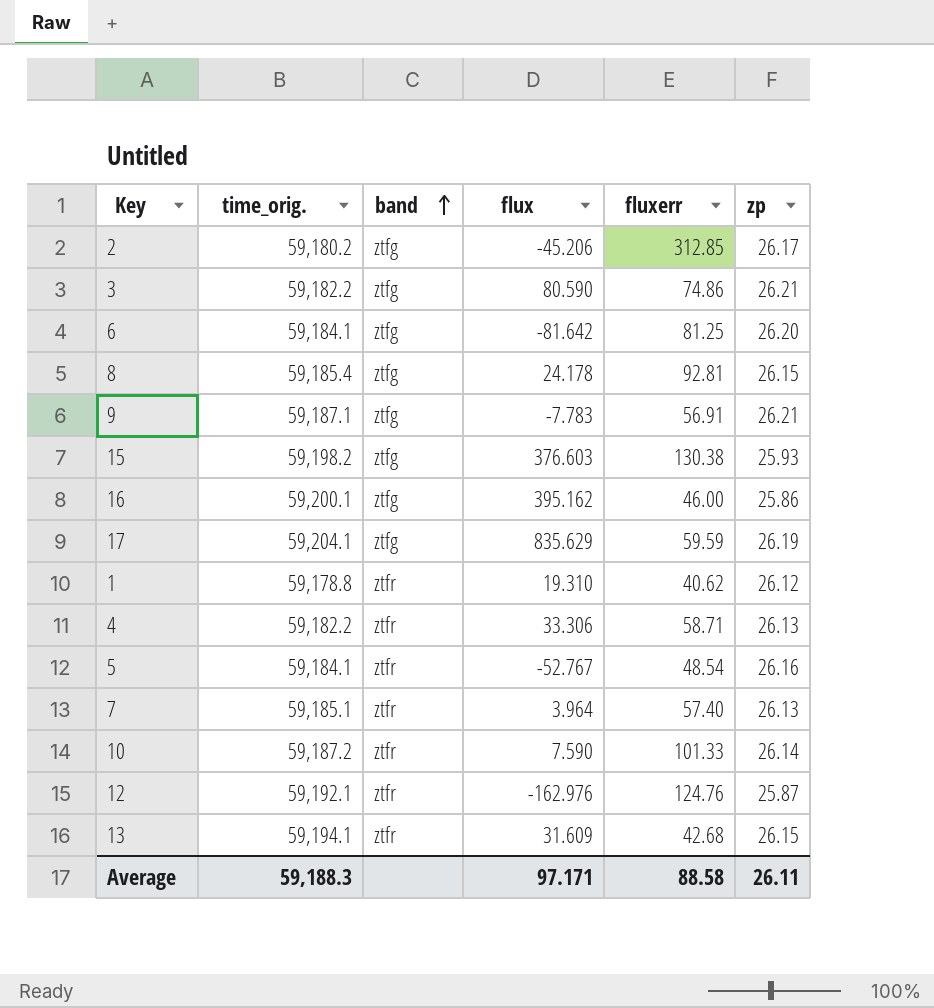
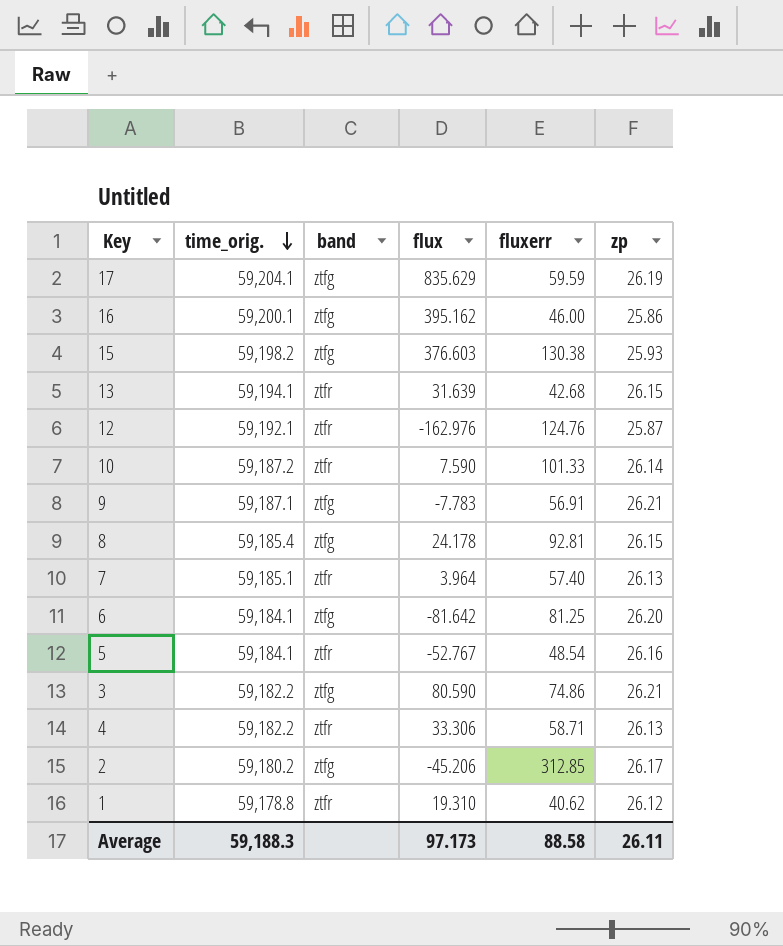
row order: band ascending -> time_orig. descending
13 | flux: 31.609 -> 31.639
Average | flux: 97.171 -> 97.173

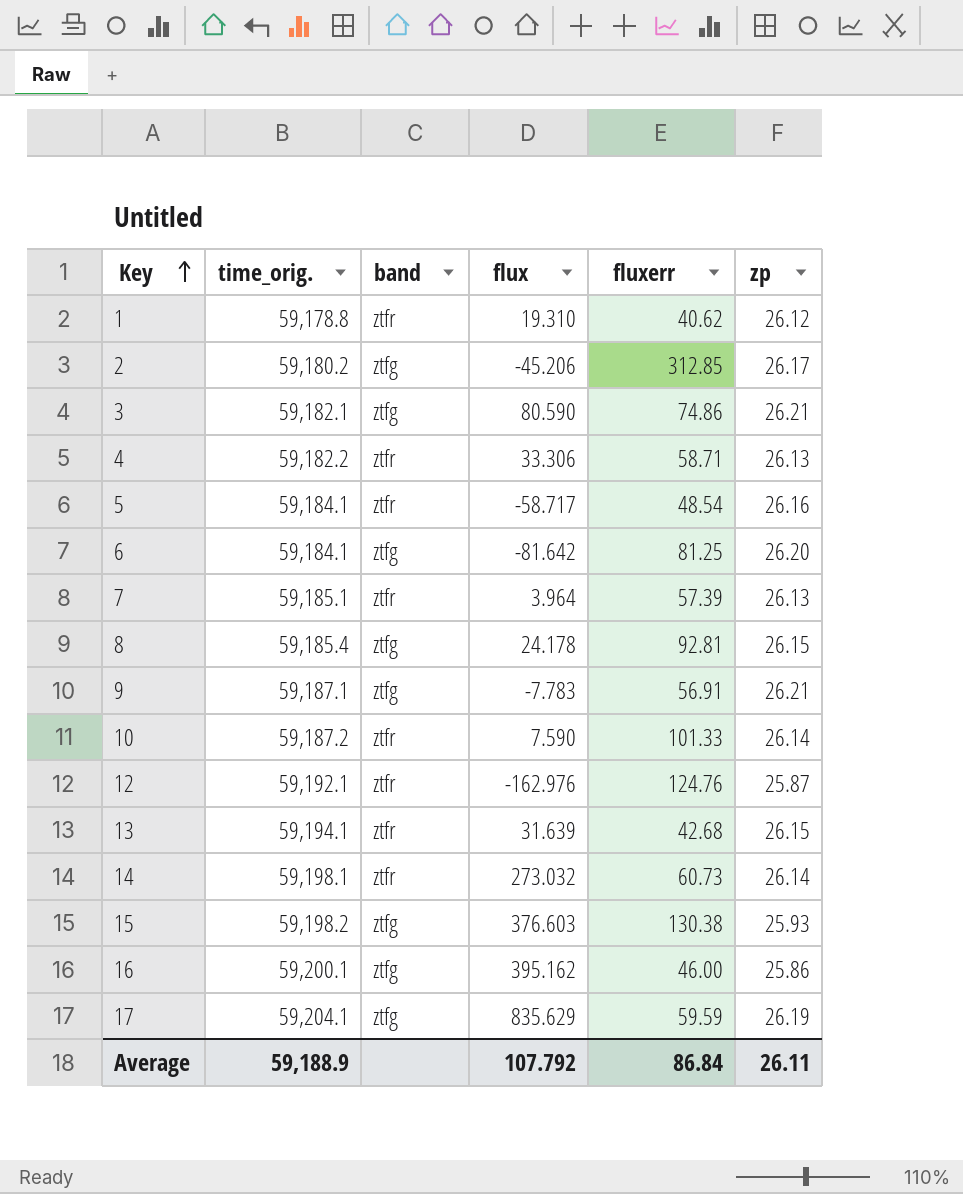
row order: time_orig. descending -> Key ascending
3 | time_orig.: 59,182.2 -> 59,182.1
5 | flux: -52.767 -> -58.717
7 | fluxerr: 57.40 -> 57.39
row 14: none -> 59,198.1 | ztfr | 273.032 | 60.73 | 26.14
Average | time_orig.: 59,188.3 -> 59,188.9
Average | flux: 97.173 -> 107.792
Average | fluxerr: 88.58 -> 86.84

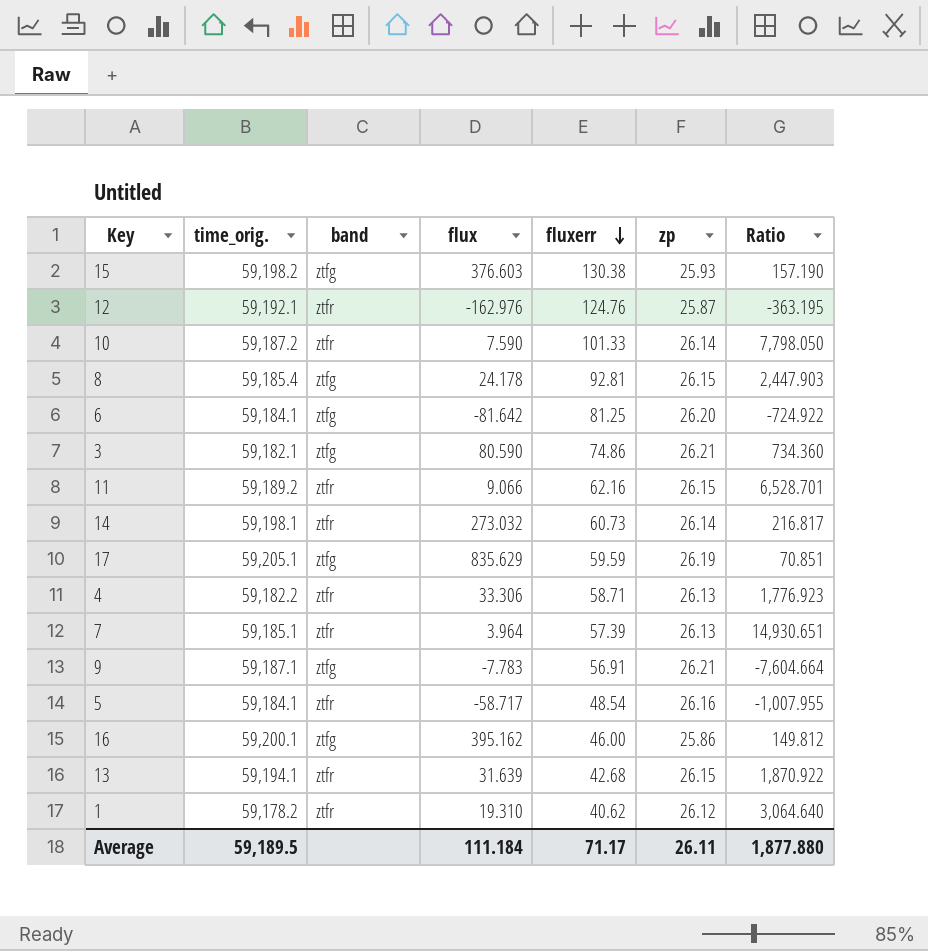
row order: Key ascending -> fluxerr descending
column Ratio | formula: none -> [time_orig.] / [flux]
row 2: 59,180.2 | ztfg | -45.206 | 312.85 | 26.17 -> none
row 11: none -> 59,189.2 | ztfr | 9.066 | 62.16 | 26.15 | 6,528.701
17 | time_orig.: 59,204.1 -> 59,205.1
1 | time_orig.: 59,178.8 -> 59,178.2
Average | time_orig.: 59,188.9 -> 59,189.5
Average | flux: 107.792 -> 111.184
Average | fluxerr: 86.84 -> 71.17

